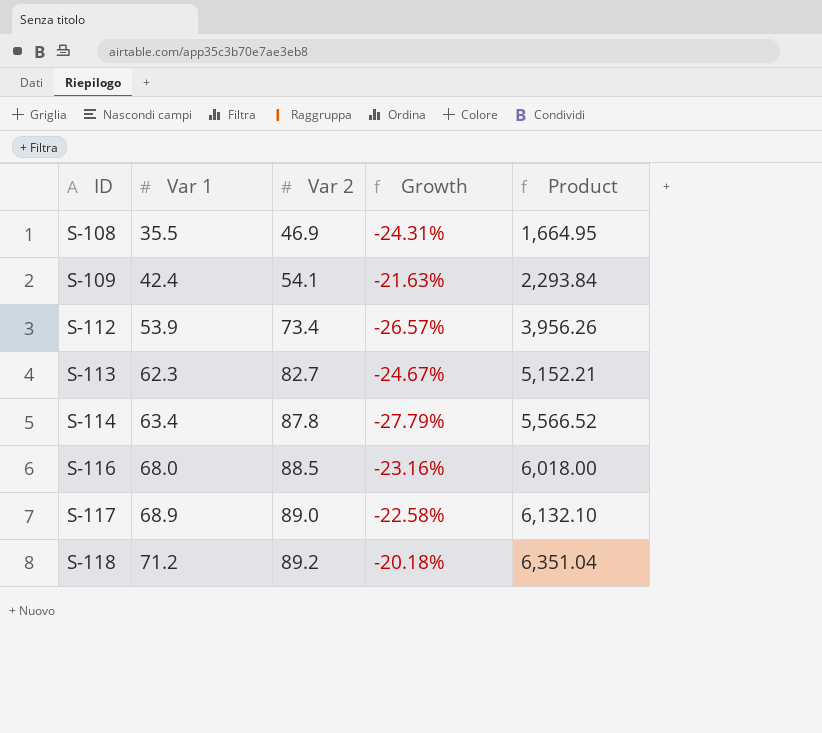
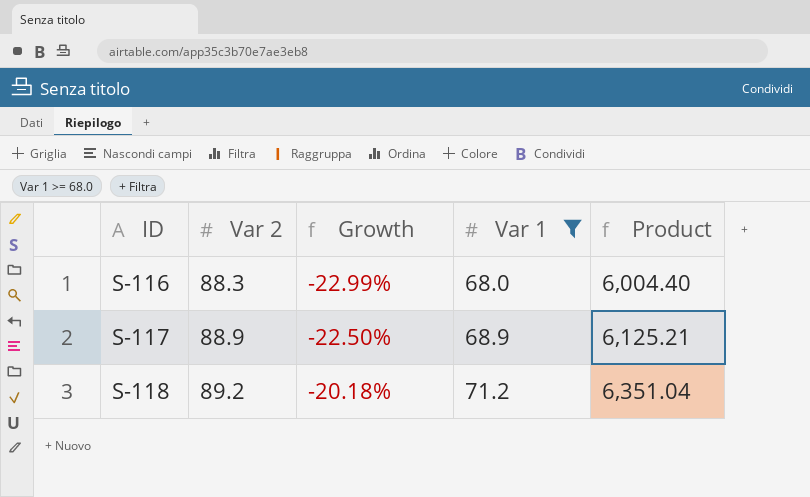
filter: none -> Var 1 >= 68.0
column Var 1 | position: 2 -> 4
S-116 | Var 2: 88.5 -> 88.3
S-116 | Growth: -23.16% -> -22.99%
S-116 | Product: 6,018.00 -> 6,004.40
S-117 | Var 2: 89.0 -> 88.9
S-117 | Growth: -22.58% -> -22.50%
S-117 | Product: 6,132.10 -> 6,125.21

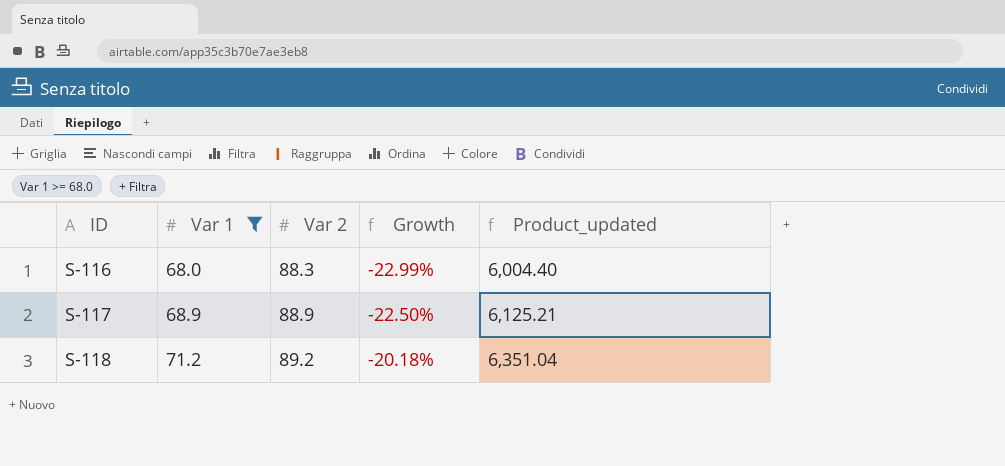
column Var 1 | position: 4 -> 2
column name: Product -> Product_updated

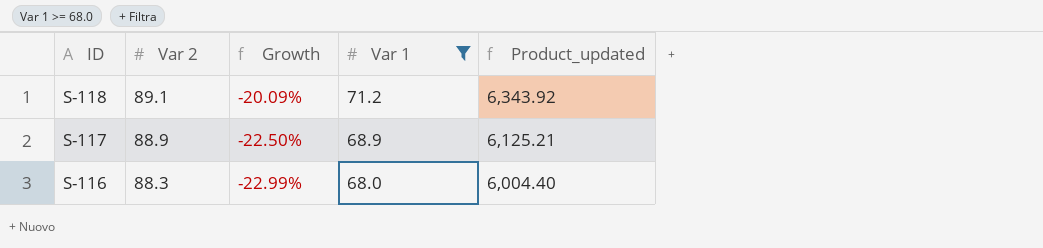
row order: ID ascending -> ID descending
column Var 1 | position: 2 -> 4
S-118 | Var 2: 89.2 -> 89.1
S-118 | Growth: -20.18% -> -20.09%
S-118 | Product_updated: 6,351.04 -> 6,343.92

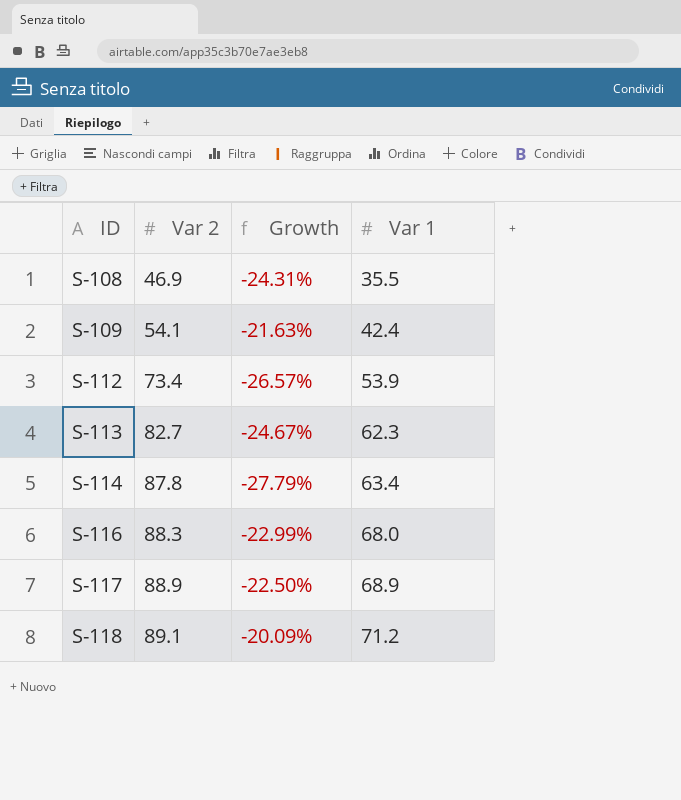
filter: Var 1 >= 68.0 -> none
row order: ID descending -> ID ascending
column Product_updated | formula: [Var 2] * [Var 1] -> none

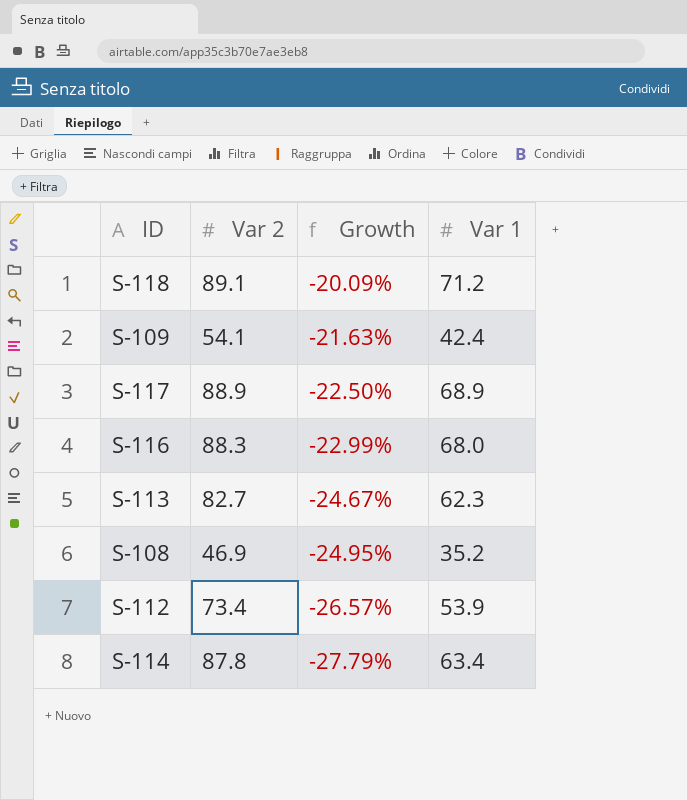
row order: ID ascending -> Growth descending
S-108 | Growth: -24.31% -> -24.95%
S-108 | Var 1: 35.5 -> 35.2

